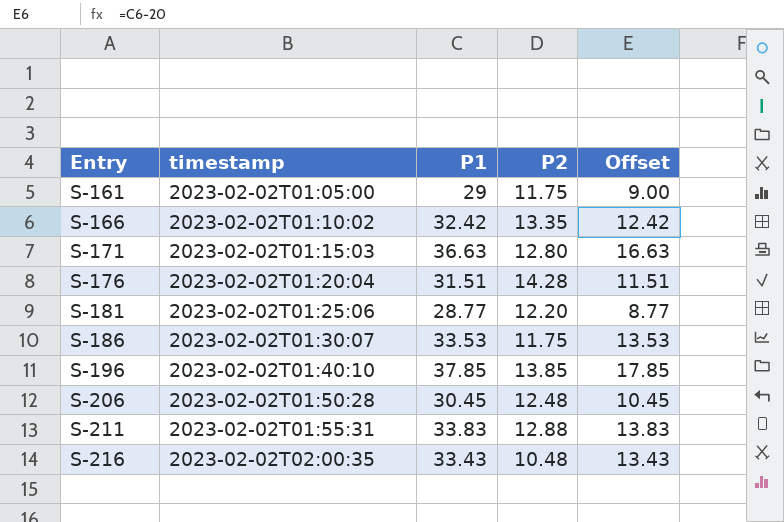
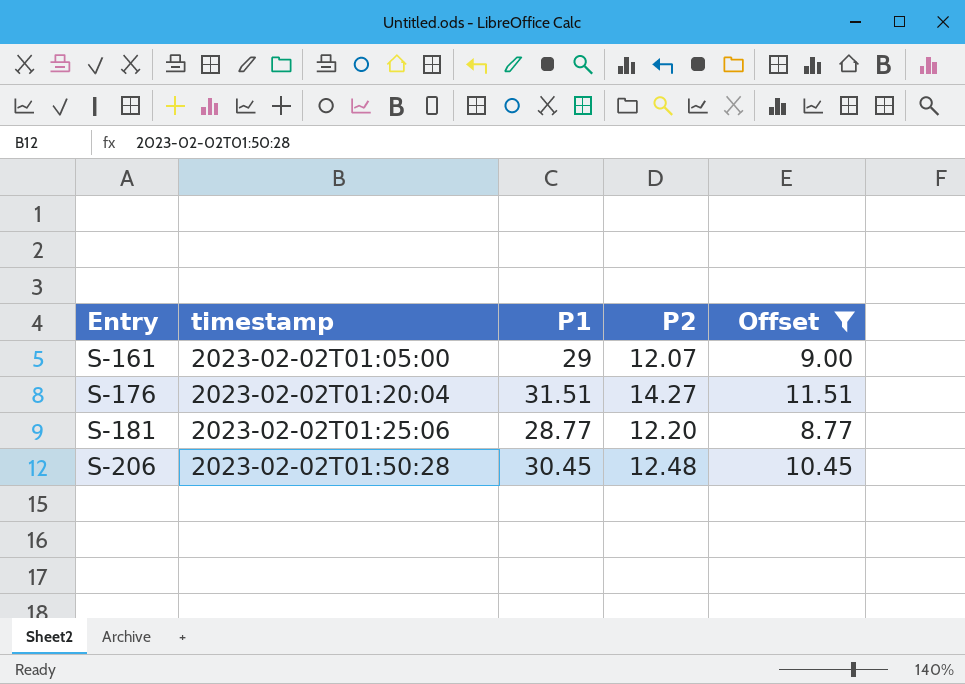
filter: none -> Offset <= 11.51
S-161 | P2: 11.75 -> 12.07
S-176 | P2: 14.28 -> 14.27

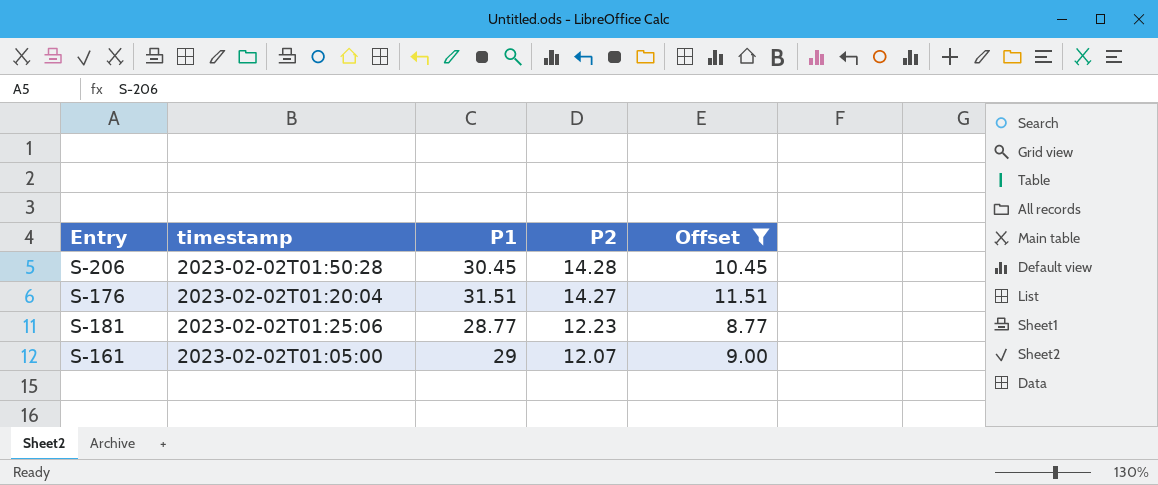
row order: Entry ascending -> P2 descending
S-206 | P2: 12.48 -> 14.28
S-181 | P2: 12.20 -> 12.23

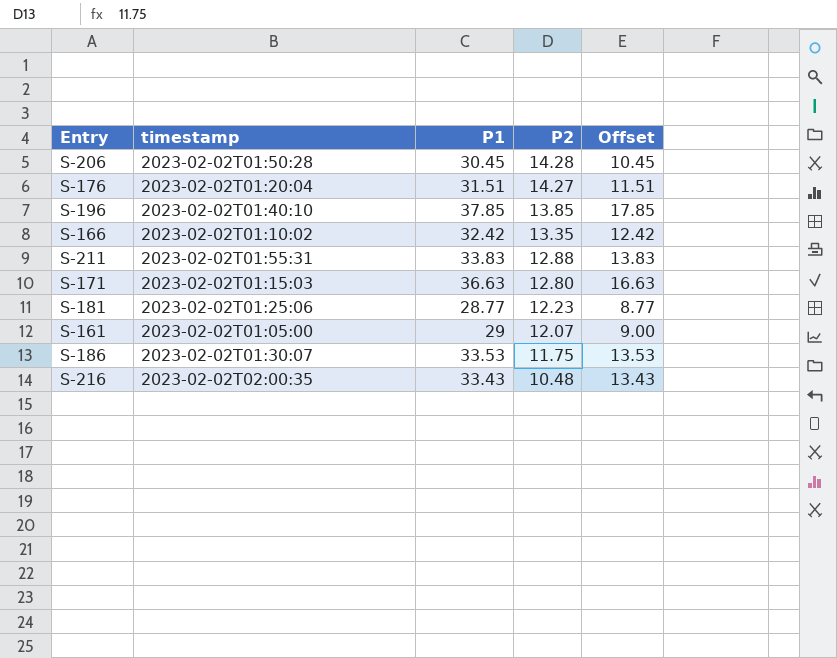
filter: Offset <= 11.51 -> none

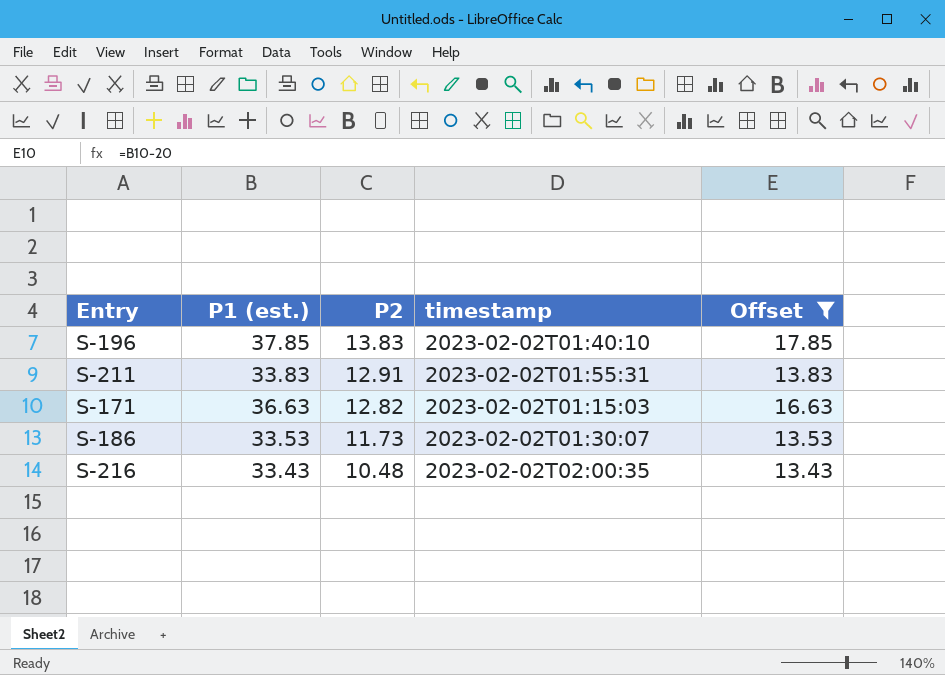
filter: none -> Offset >= 13.43
column name: P1 -> P1 (est.)
column timestamp | position: 2 -> 4
S-196 | P2: 13.85 -> 13.83
S-211 | P2: 12.88 -> 12.91
S-171 | P2: 12.80 -> 12.82
S-186 | P2: 11.75 -> 11.73

